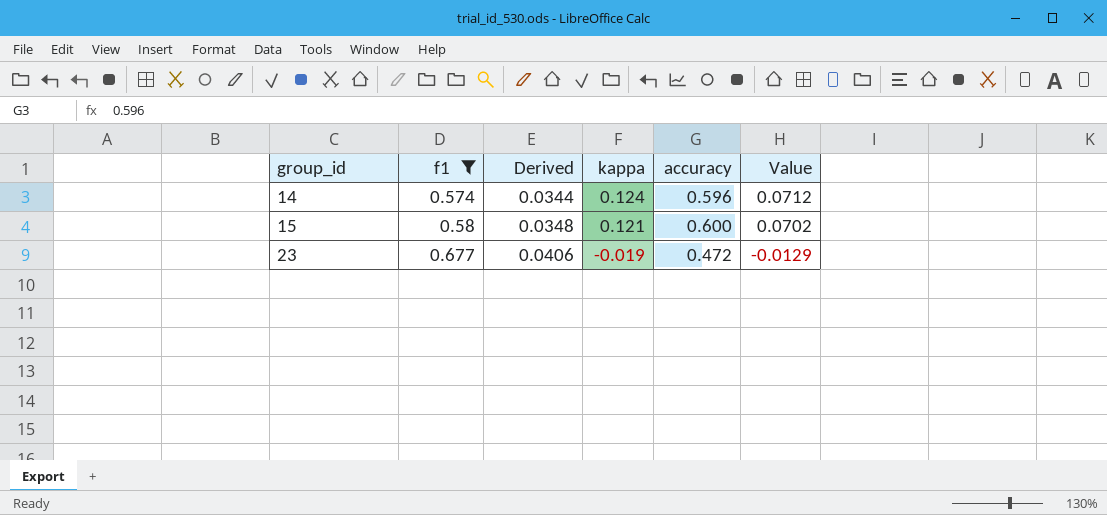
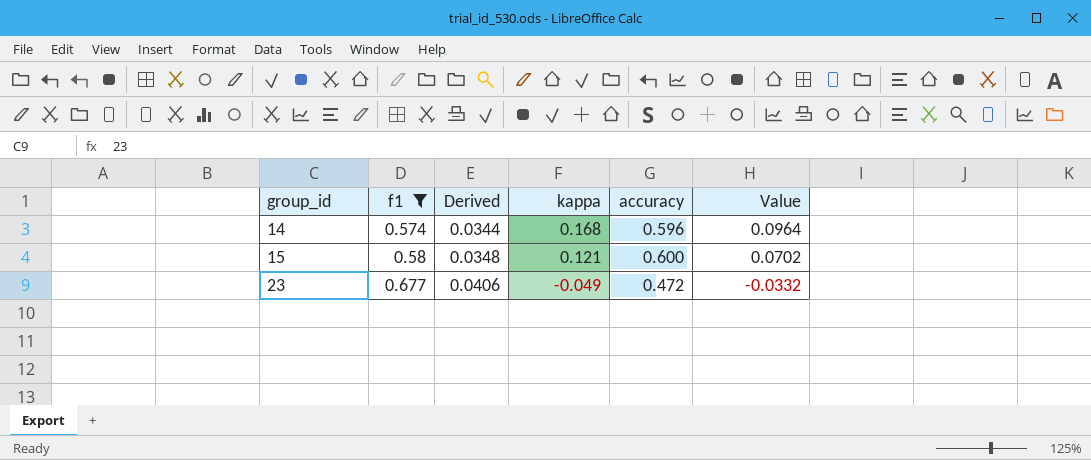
14 | kappa: 0.124 -> 0.168
14 | Value: 0.0712 -> 0.0964
23 | kappa: -0.019 -> -0.049
23 | Value: -0.0129 -> -0.0332

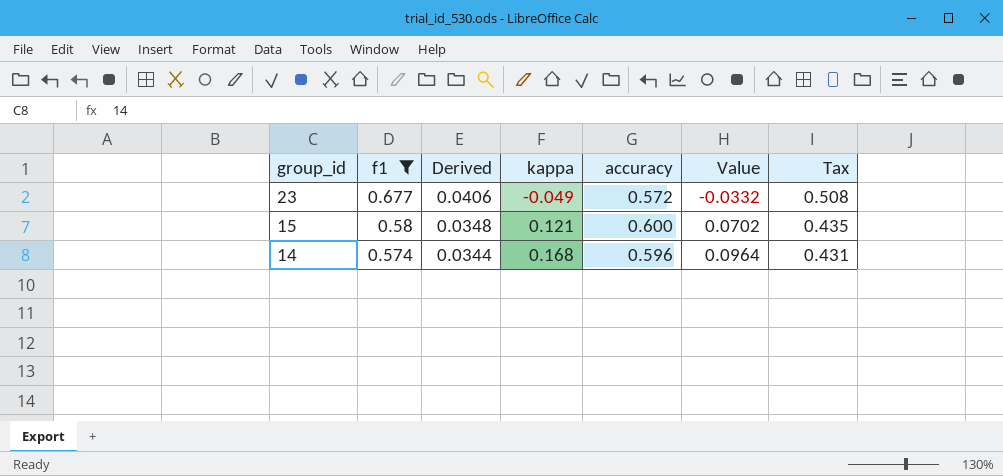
row order: group_id ascending -> group_id descending
column Tax | formula: none -> [f1] * 0.75
23 | accuracy: 0.472 -> 0.572

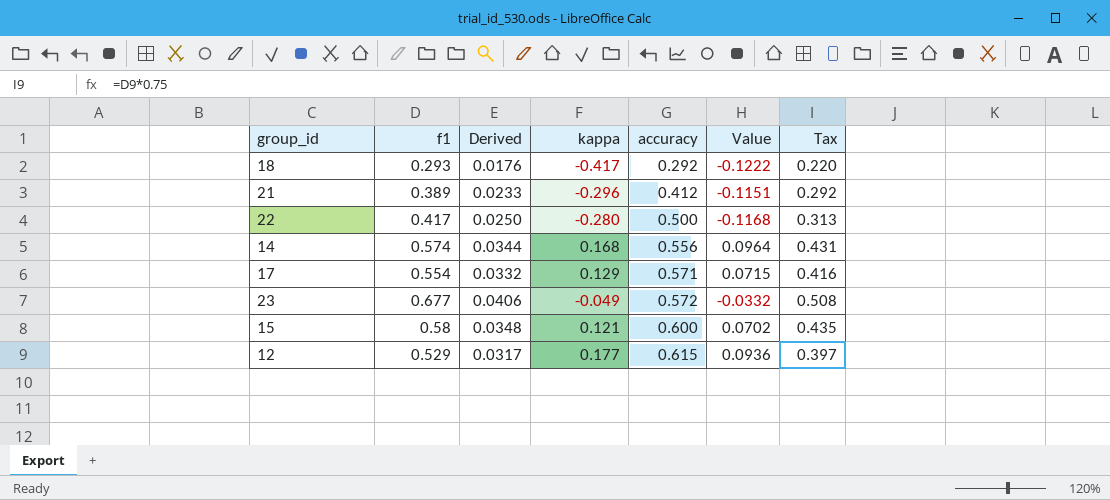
filter: f1 >= 0.574 -> none
row order: group_id descending -> accuracy ascending
14 | accuracy: 0.596 -> 0.556

